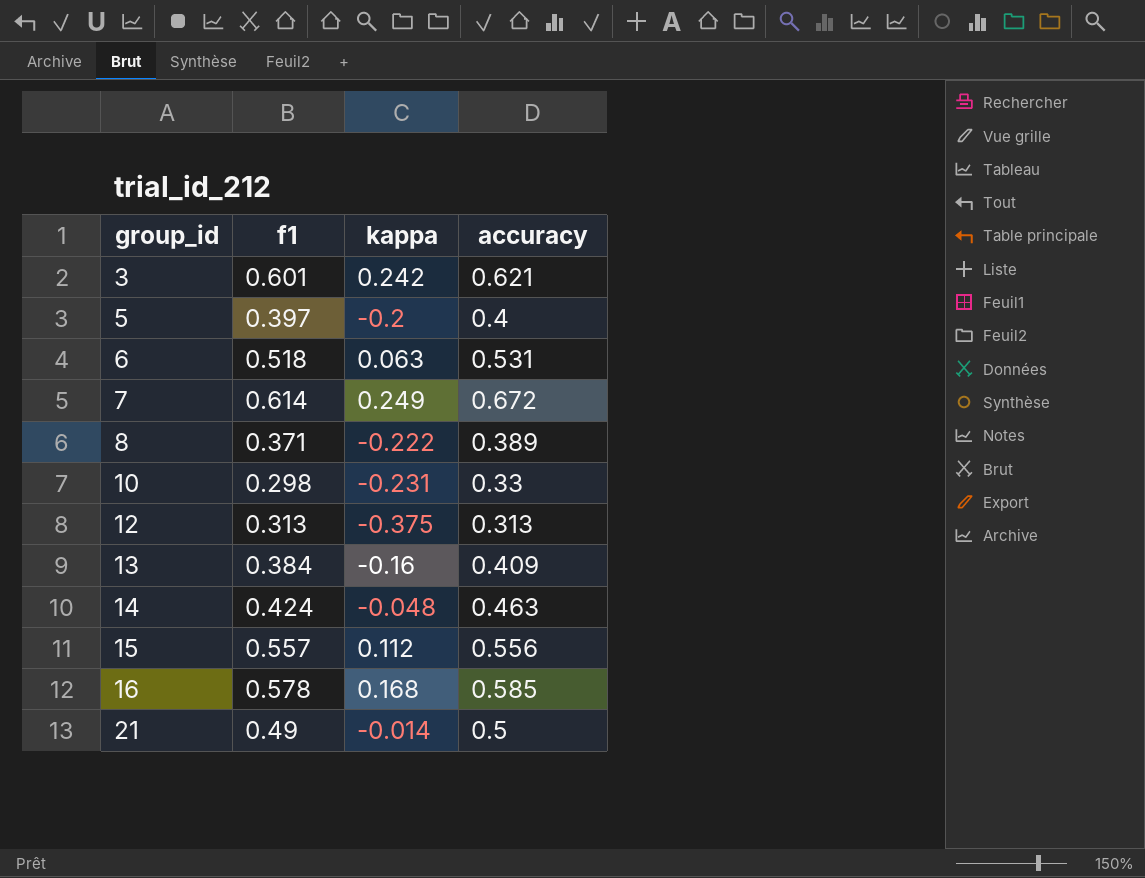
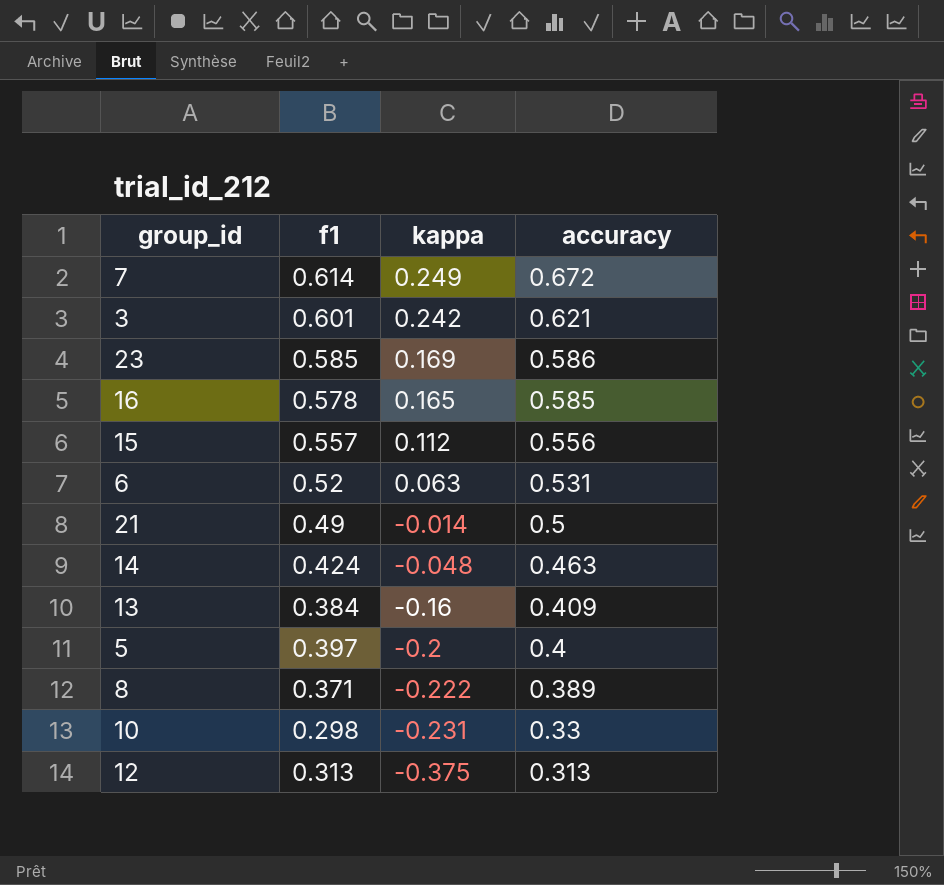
row order: group_id ascending -> kappa descending
row 23: none -> 0.585 | 0.169 | 0.586
16 | kappa: 0.168 -> 0.165
6 | f1: 0.518 -> 0.52

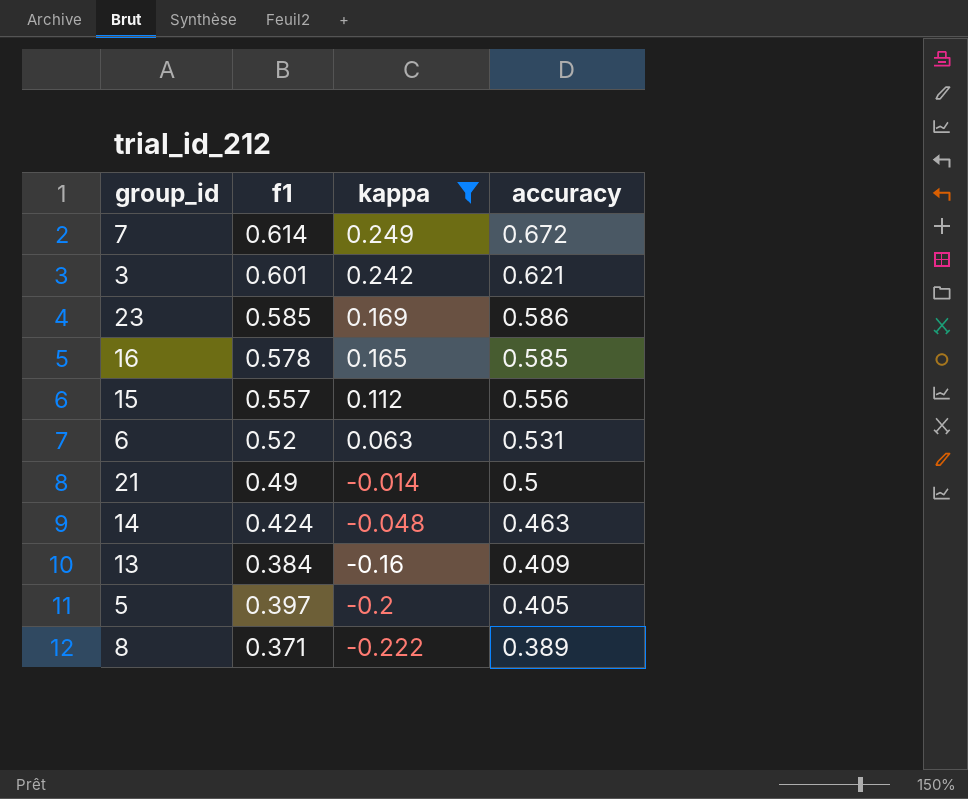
filter: none -> kappa >= -0.222
5 | accuracy: 0.4 -> 0.405

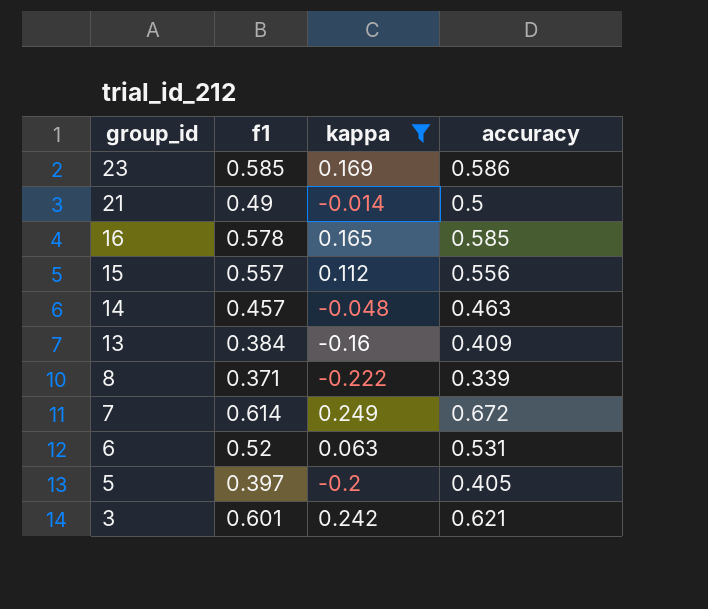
row order: kappa descending -> group_id descending
14 | f1: 0.424 -> 0.457
8 | accuracy: 0.389 -> 0.339

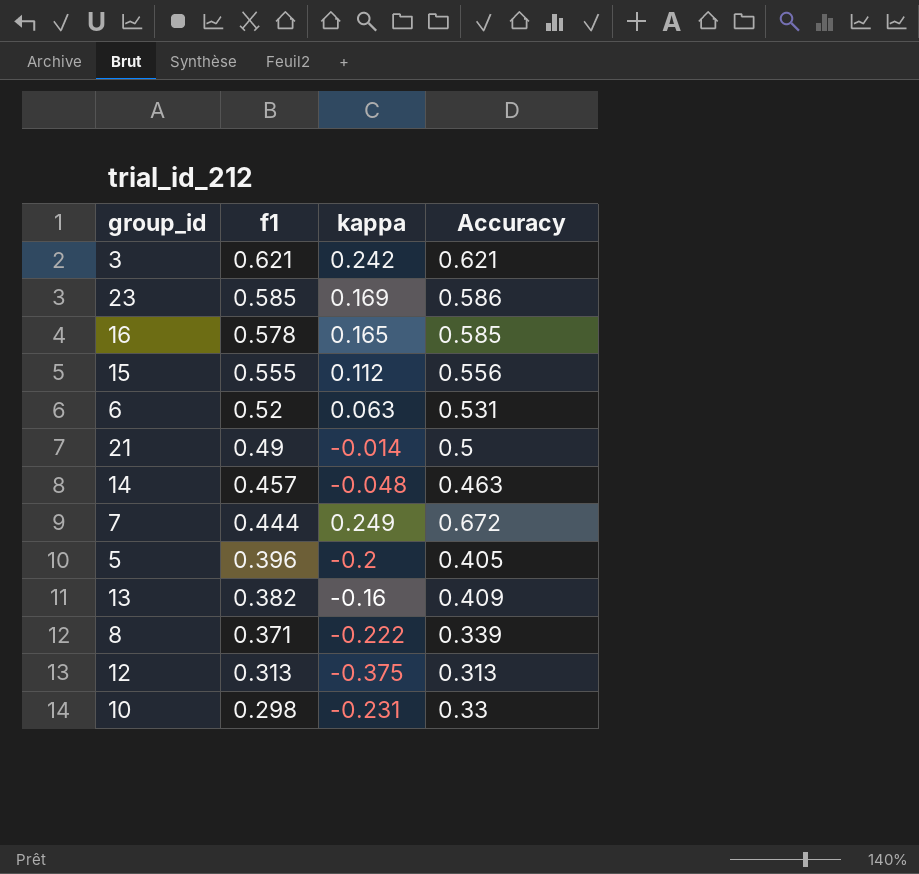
filter: kappa >= -0.222 -> none
row order: group_id descending -> f1 descending
column name: accuracy -> Accuracy
3 | f1: 0.601 -> 0.621
15 | f1: 0.557 -> 0.555
7 | f1: 0.614 -> 0.444
5 | f1: 0.397 -> 0.396
13 | f1: 0.384 -> 0.382

